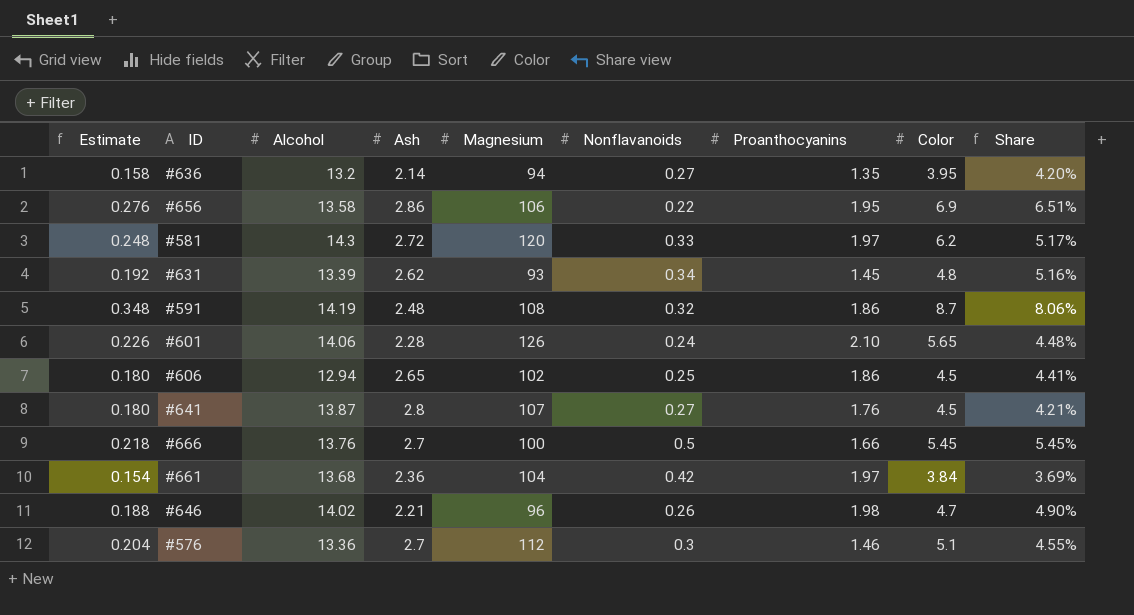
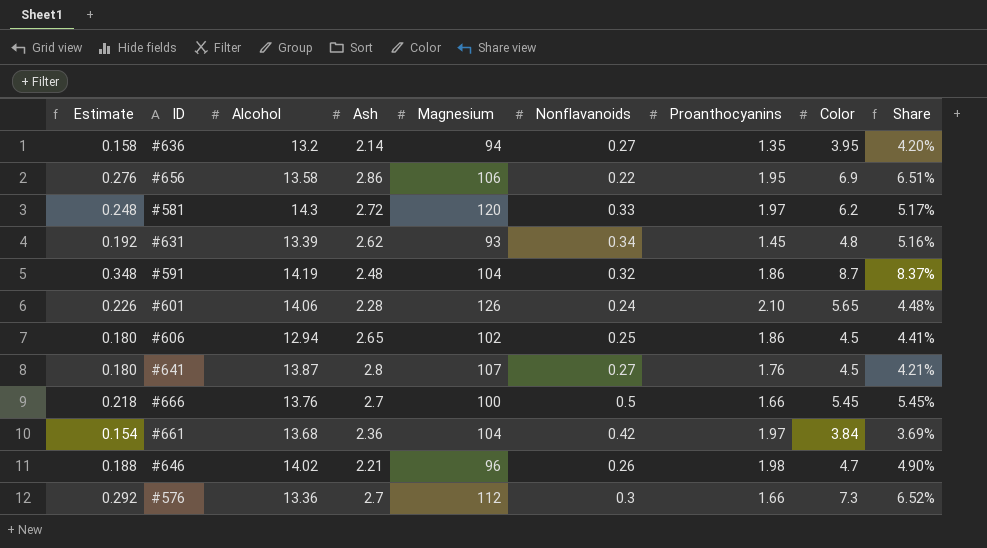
#591 | Magnesium: 108 -> 104
#591 | Share: 8.06% -> 8.37%
#576 | Estimate: 0.204 -> 0.292
#576 | Proanthocyanins: 1.46 -> 1.66
#576 | Color: 5.1 -> 7.3
#576 | Share: 4.55% -> 6.52%

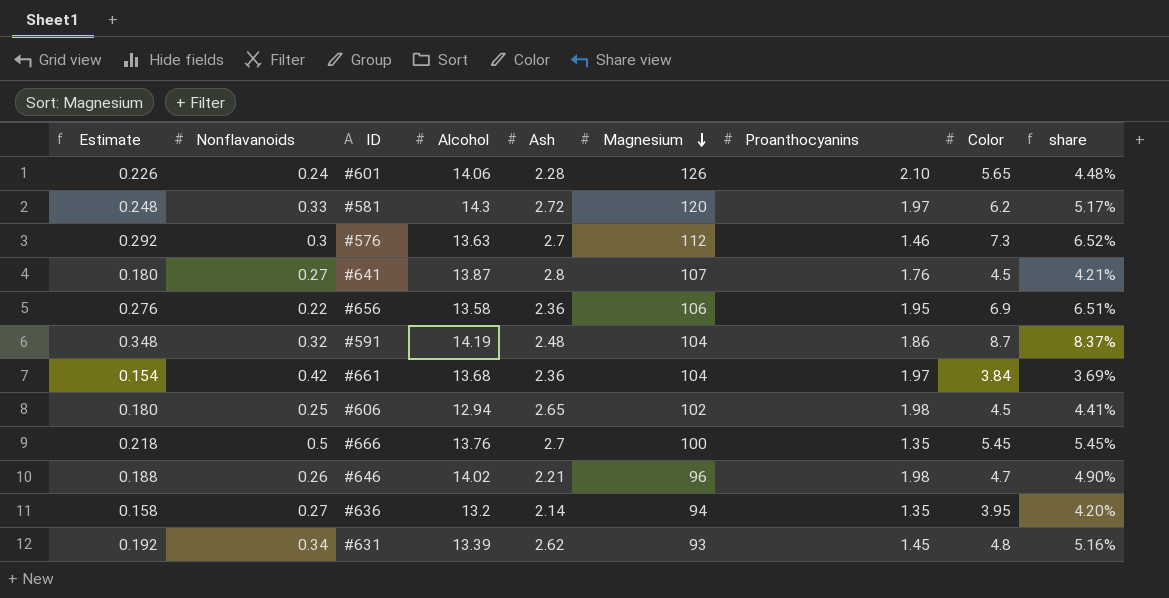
row order: none -> Magnesium descending
column Nonflavanoids | position: 6 -> 2
column name: Share -> share
#576 | Alcohol: 13.36 -> 13.63
#576 | Proanthocyanins: 1.66 -> 1.46
#656 | Ash: 2.86 -> 2.36
#606 | Proanthocyanins: 1.86 -> 1.98
#666 | Proanthocyanins: 1.66 -> 1.35

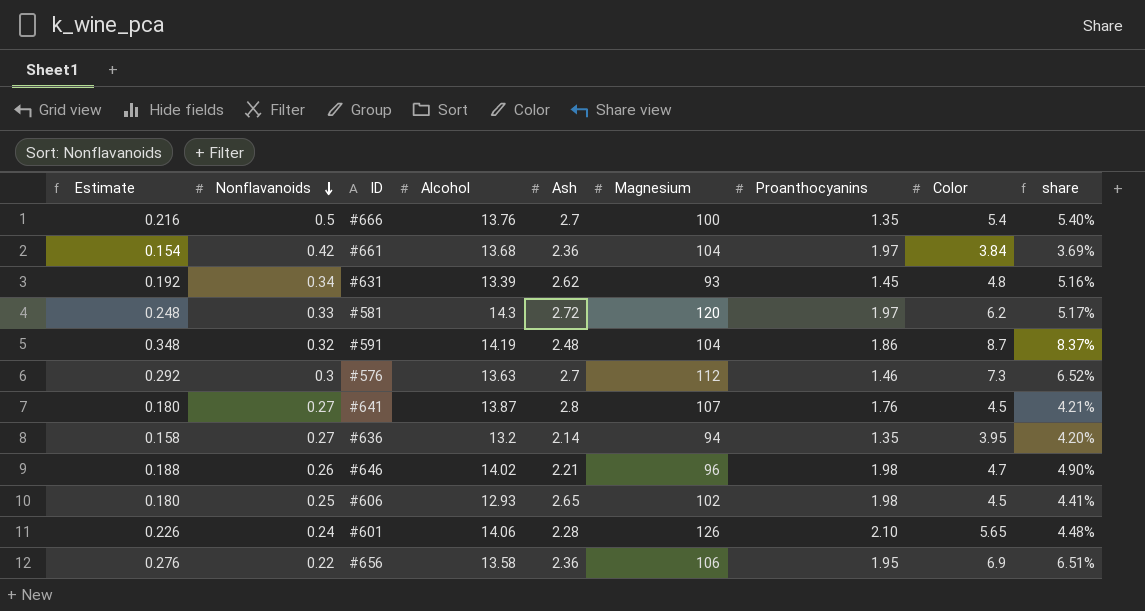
row order: Magnesium descending -> Nonflavanoids descending
#666 | Estimate: 0.218 -> 0.216
#666 | Color: 5.45 -> 5.4
#666 | share: 5.45% -> 5.40%
#606 | Alcohol: 12.94 -> 12.93

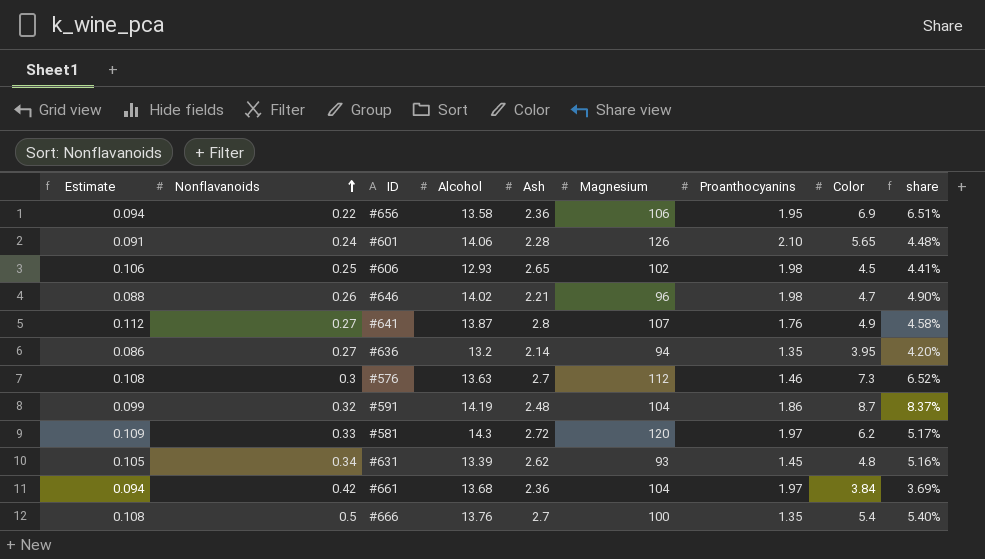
row order: Nonflavanoids descending -> Nonflavanoids ascending
column Estimate | formula: [Color] * 0.04 -> [Ash] * 0.04
#641 | Color: 4.5 -> 4.9
#641 | share: 4.21% -> 4.58%

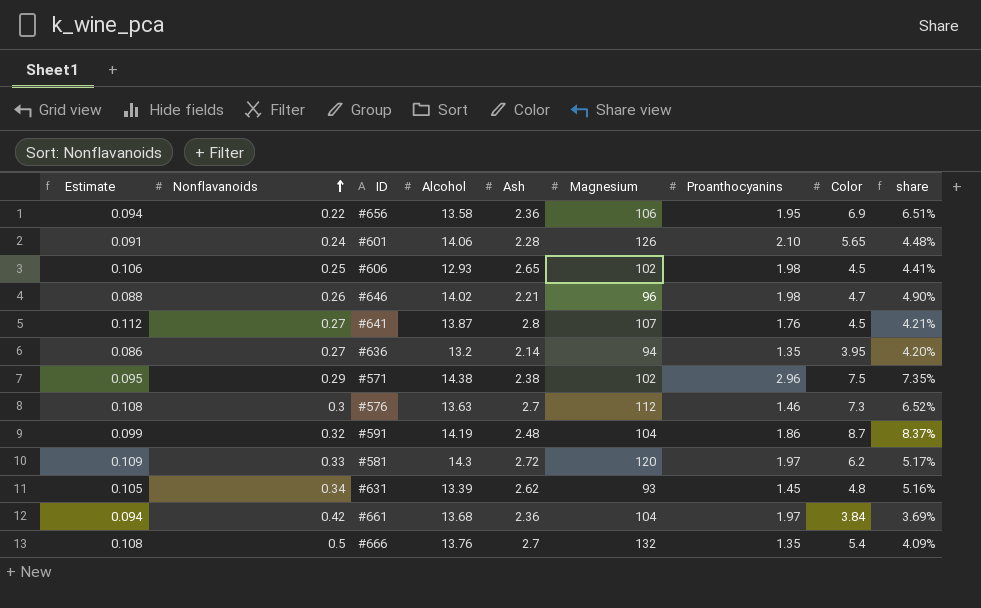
#641 | Color: 4.9 -> 4.5
#641 | share: 4.58% -> 4.21%
row #571: none -> 0.095 | 0.29 | 14.38 | 2.38 | 102 | 2.96 | 7.5 | 7.35%
#666 | Magnesium: 100 -> 132
#666 | share: 5.40% -> 4.09%

